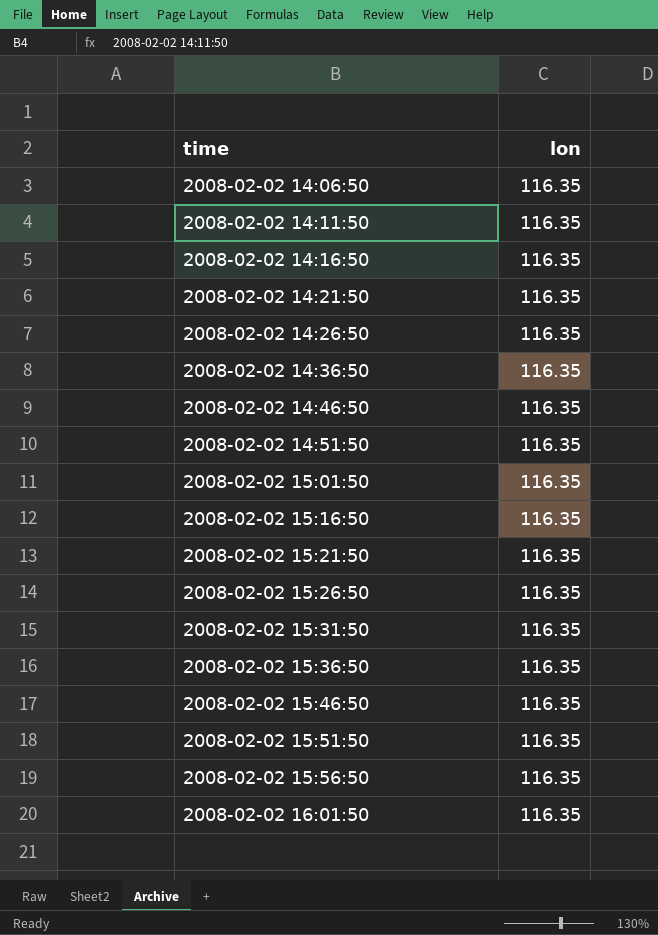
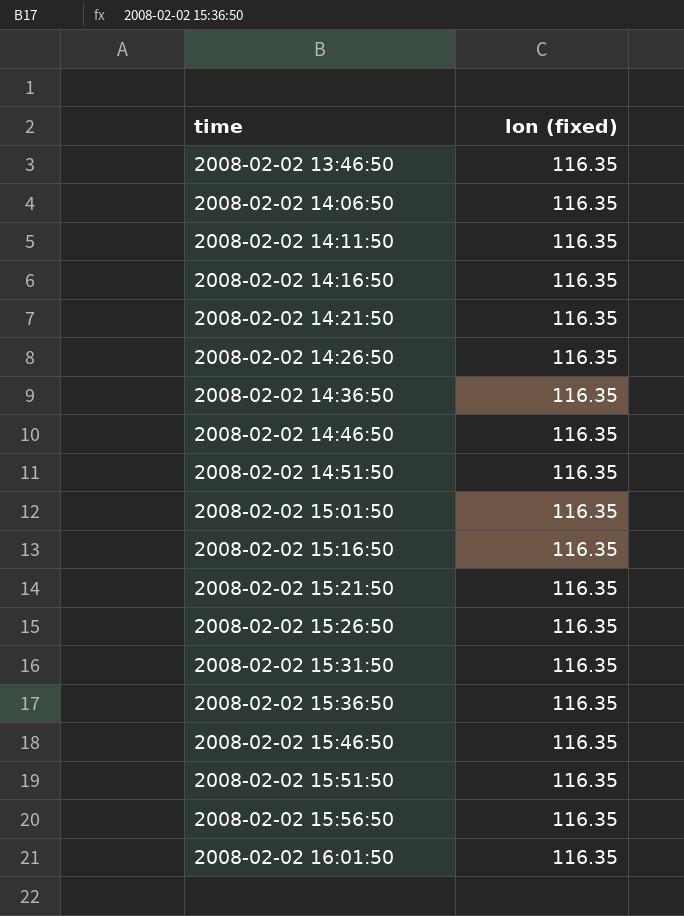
column name: lon -> lon (fixed)
row 2008-02-02 13:46:50: none -> 116.35

